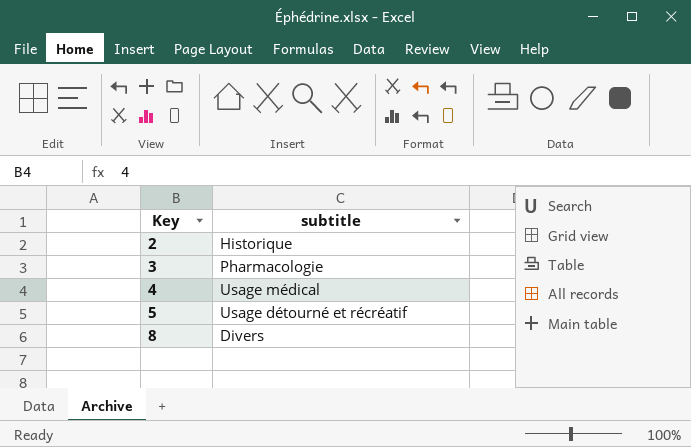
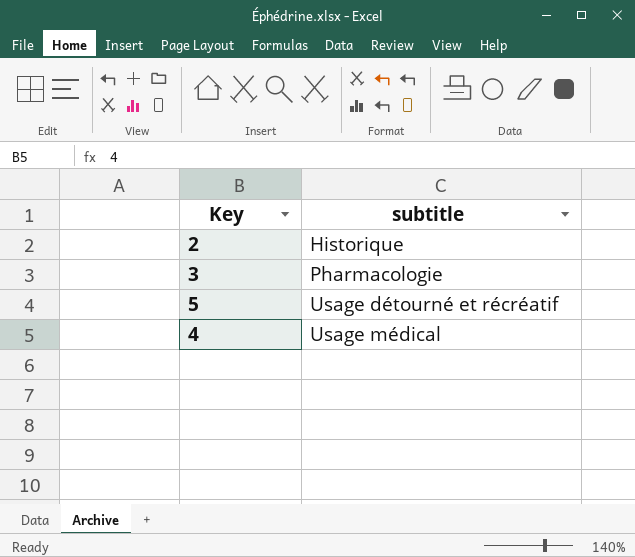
row order: Key ascending -> subtitle ascending
row 8: Divers -> none

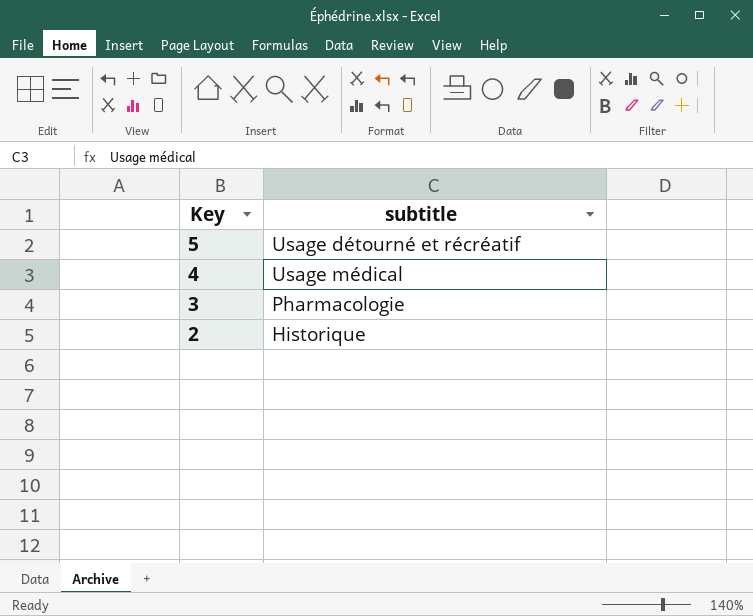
row order: subtitle ascending -> Key descending

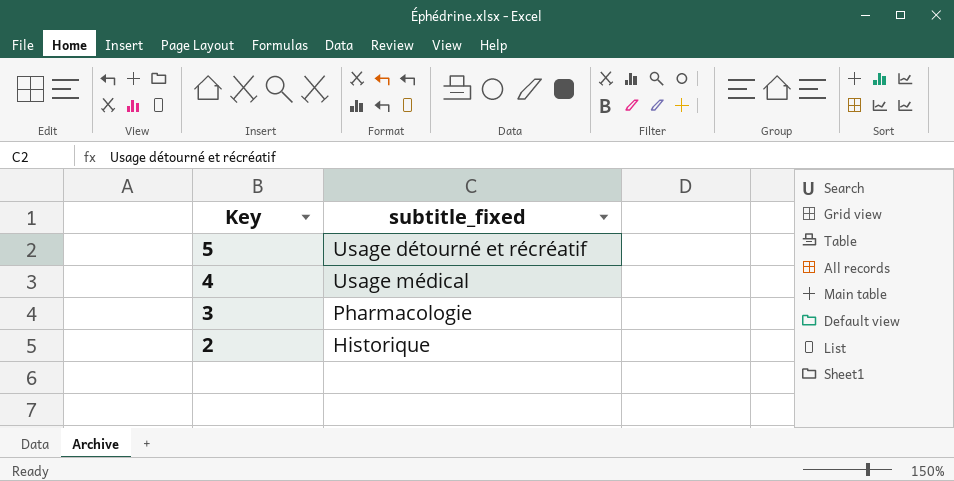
column name: subtitle -> subtitle_fixed

